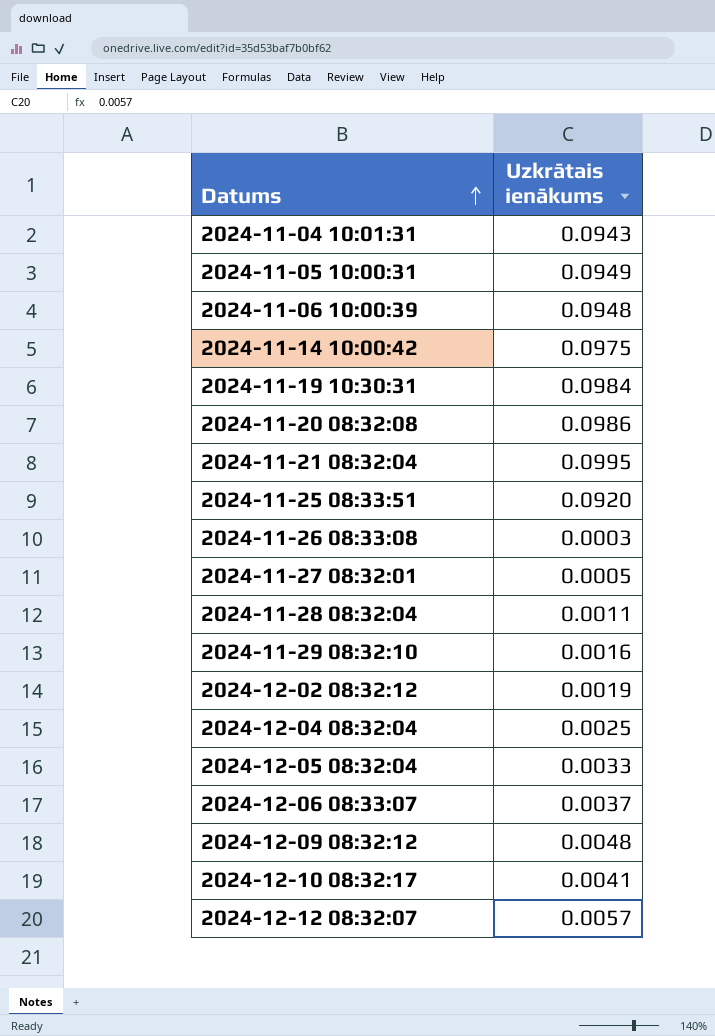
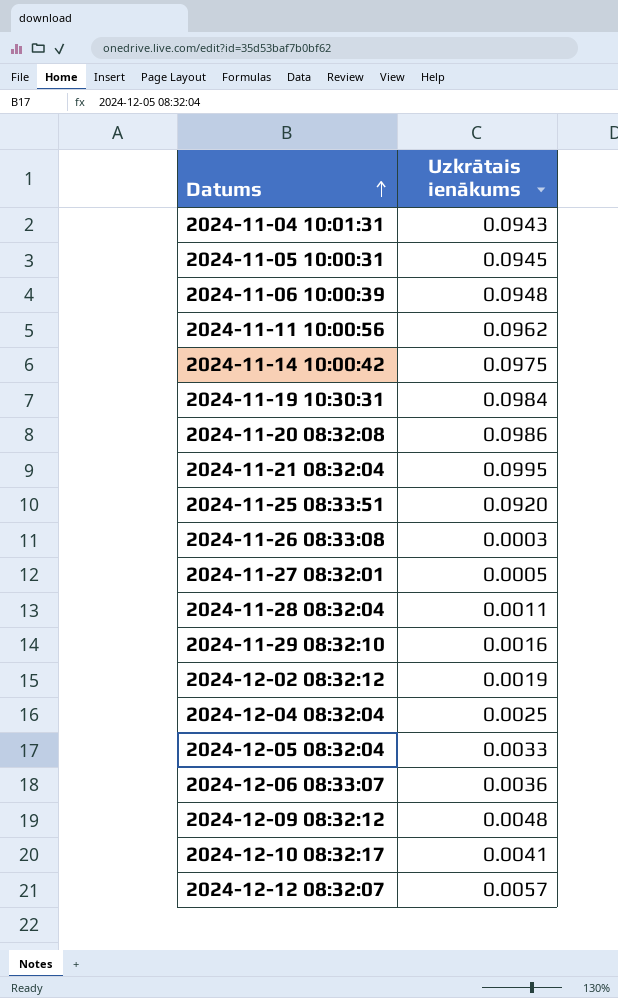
2024-11-05 10:00:31 | Uzkrātais ienākums: 0.0949 -> 0.0945
row 2024-11-11 10:00:56: none -> 0.0962
2024-12-06 08:33:07 | Uzkrātais ienākums: 0.0037 -> 0.0036

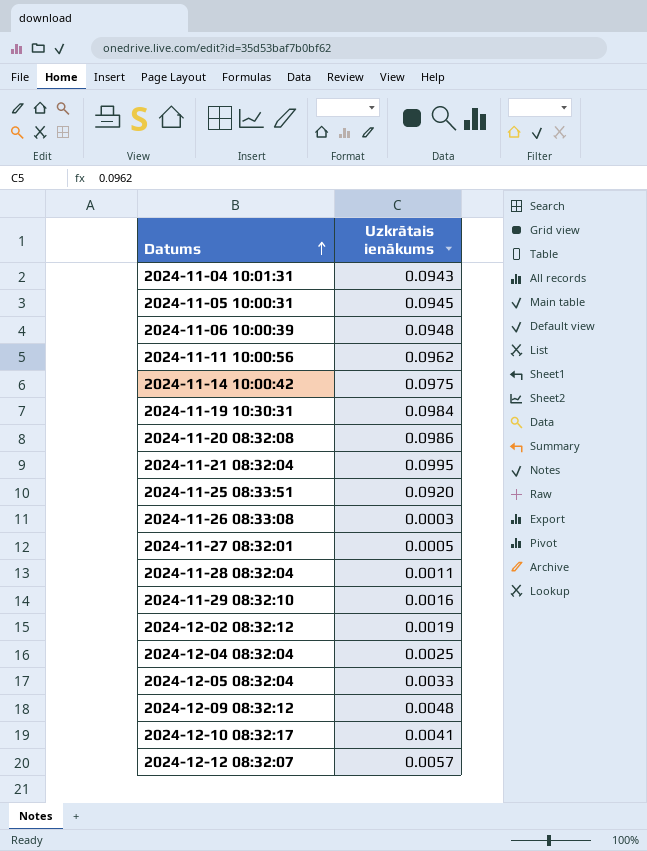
row 2024-12-06 08:33:07: 0.0036 -> none

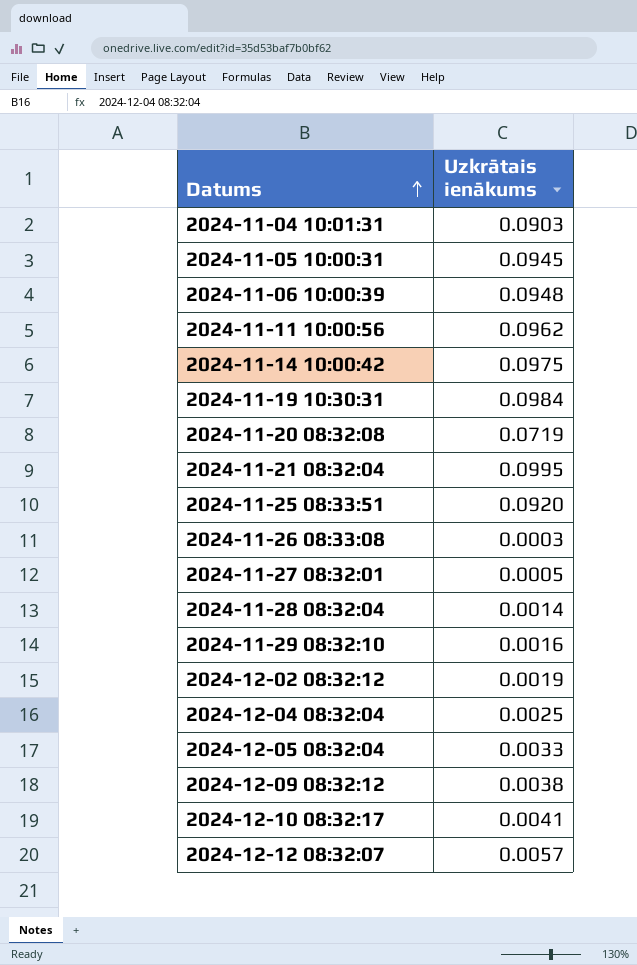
2024-11-04 10:01:31 | Uzkrātais ienākums: 0.0943 -> 0.0903
2024-11-20 08:32:08 | Uzkrātais ienākums: 0.0986 -> 0.0719
2024-11-28 08:32:04 | Uzkrātais ienākums: 0.0011 -> 0.0014
2024-12-09 08:32:12 | Uzkrātais ienākums: 0.0048 -> 0.0038

